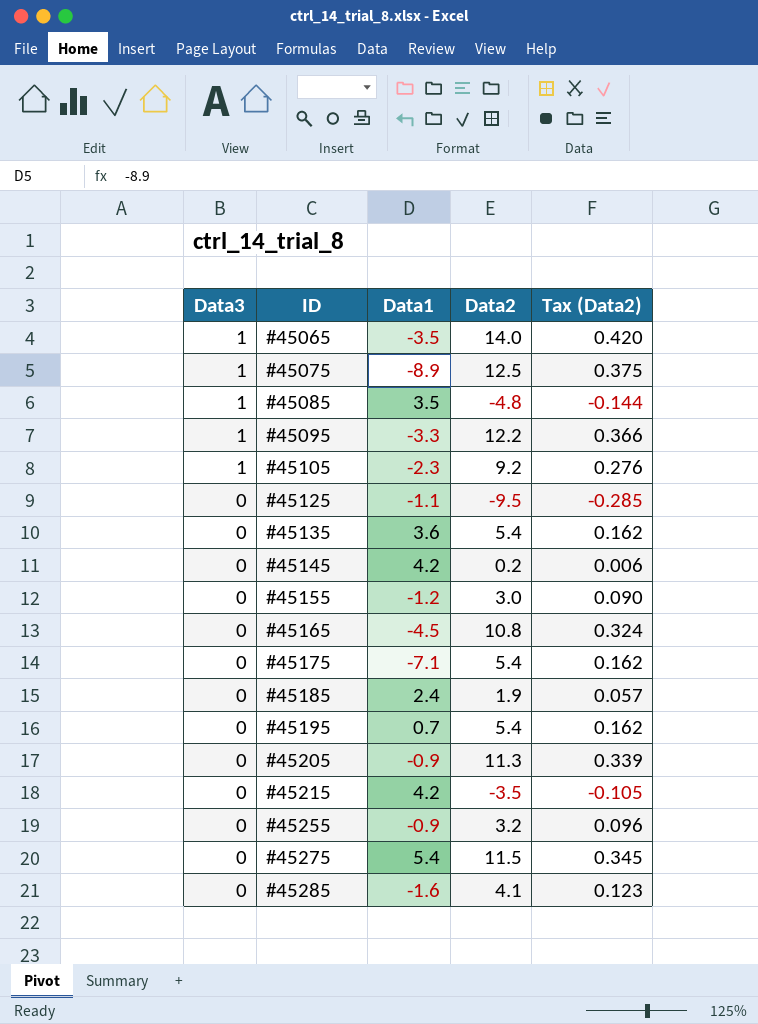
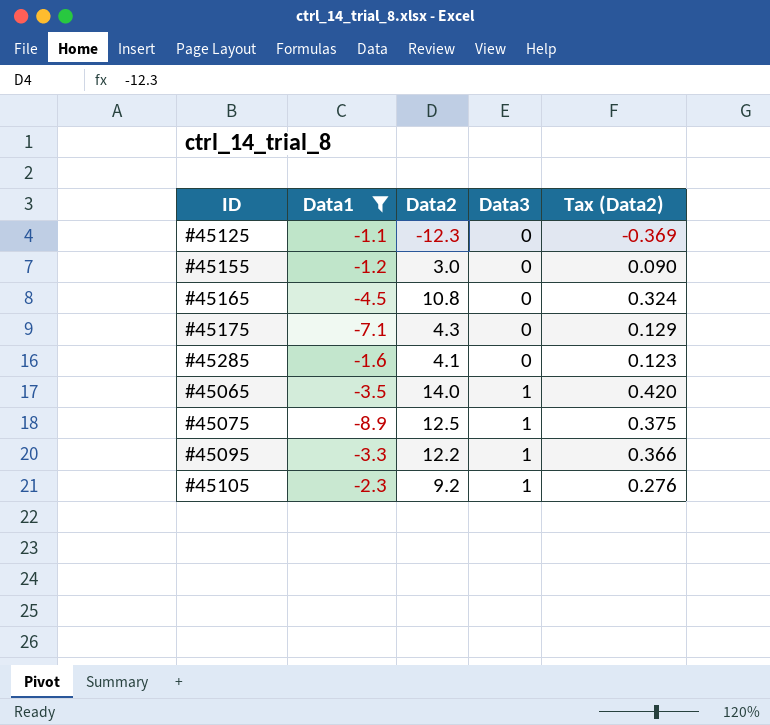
filter: none -> Data1 <= -1.1
row order: Data3 descending -> Data3 ascending
column Data3 | position: 1 -> 4
#45125 | Data2: -9.5 -> -12.3
#45125 | Tax (Data2): -0.285 -> -0.369
#45175 | Data2: 5.4 -> 4.3
#45175 | Tax (Data2): 0.162 -> 0.129

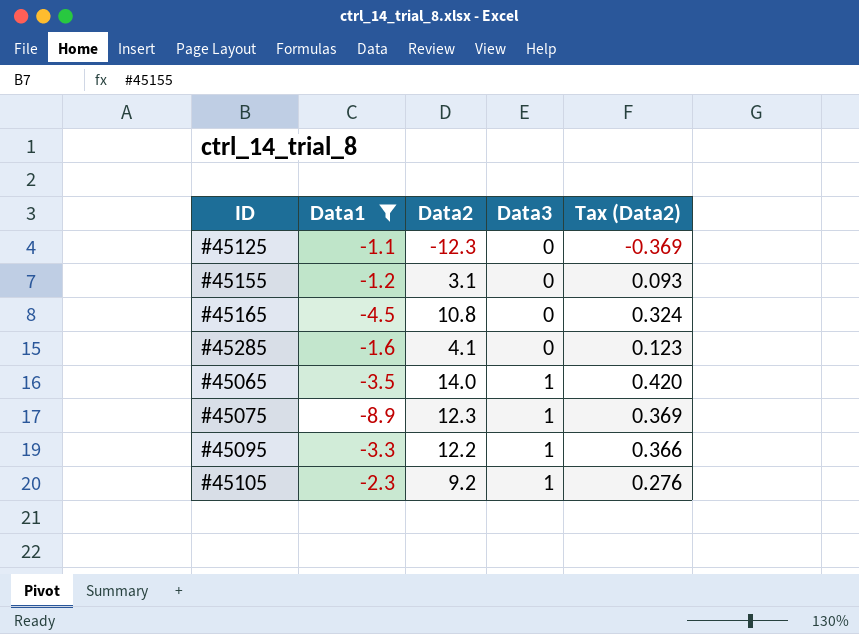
row #45175: -7.1 | 4.3 | 0 | 0.129 -> none
#45155 | Data2: 3.0 -> 3.1
#45155 | Tax (Data2): 0.090 -> 0.093
#45075 | Data2: 12.5 -> 12.3
#45075 | Tax (Data2): 0.375 -> 0.369

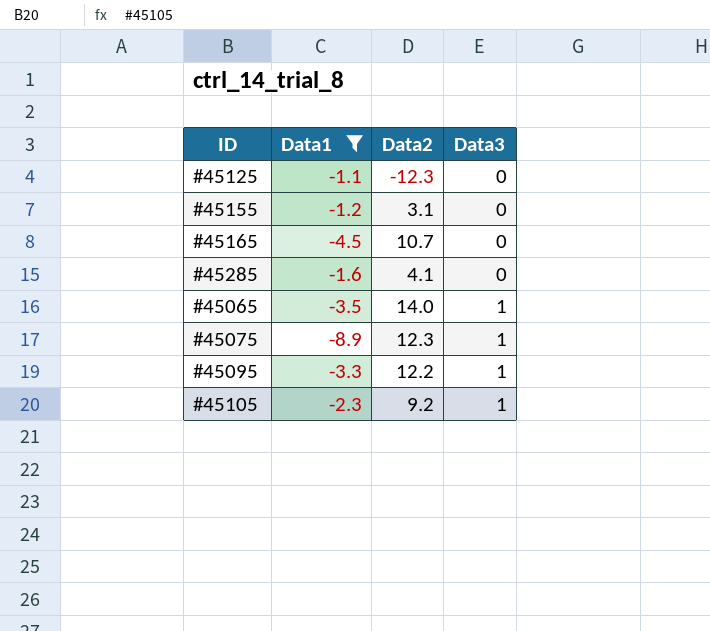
column Tax (Data2) | formula: [Data2] * 0.03 -> none
#45165 | Data2: 10.8 -> 10.7

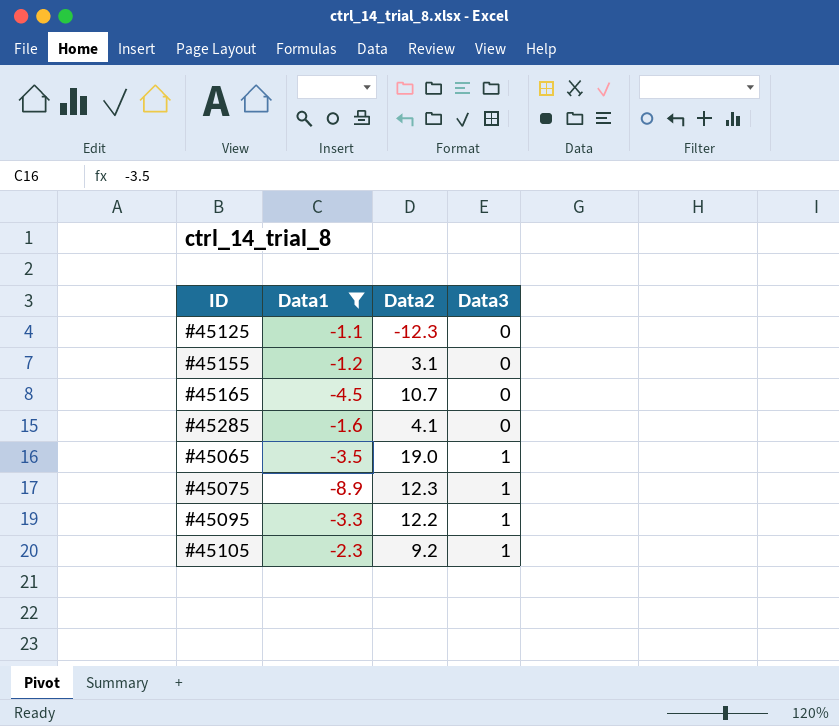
#45065 | Data2: 14.0 -> 19.0

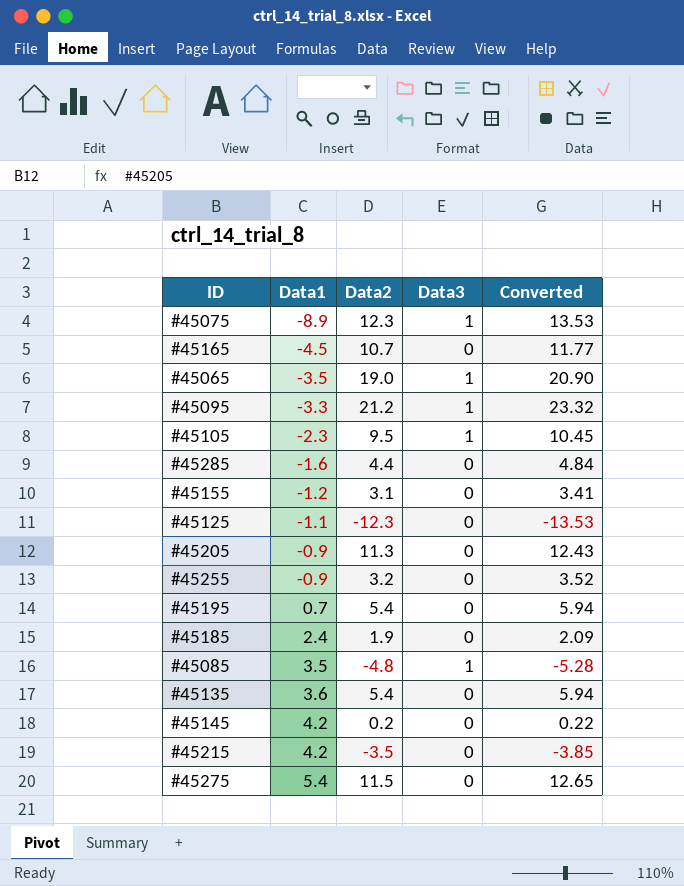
filter: Data1 <= -1.1 -> none
row order: Data3 ascending -> Data1 ascending
column Converted | formula: none -> [Data2] * 1.1
#45095 | Data2: 12.2 -> 21.2
#45105 | Data2: 9.2 -> 9.5
#45285 | Data2: 4.1 -> 4.4

